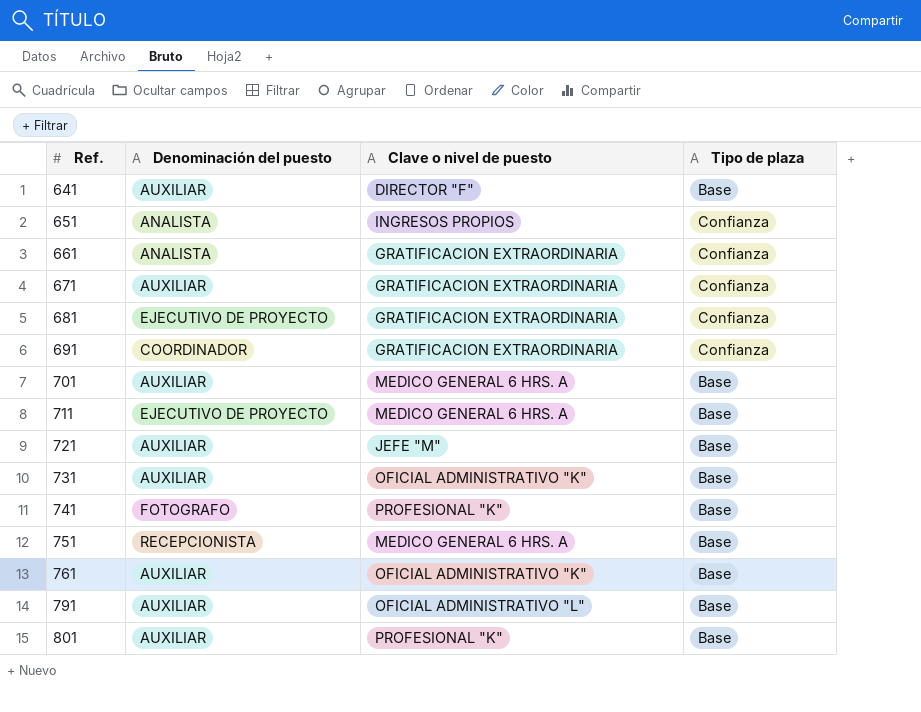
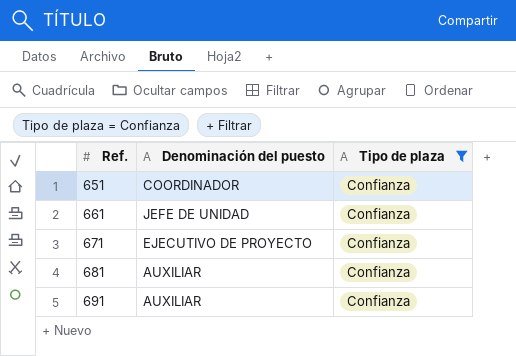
filter: none -> Tipo de plaza = Confianza
column Clave o nivel de puesto | position: 3 -> none
651 | Denominación del puesto: ANALISTA -> COORDINADOR
661 | Denominación del puesto: ANALISTA -> JEFE DE UNIDAD
671 | Denominación del puesto: AUXILIAR -> EJECUTIVO DE PROYECTO
681 | Denominación del puesto: EJECUTIVO DE PROYECTO -> AUXILIAR
691 | Denominación del puesto: COORDINADOR -> AUXILIAR

